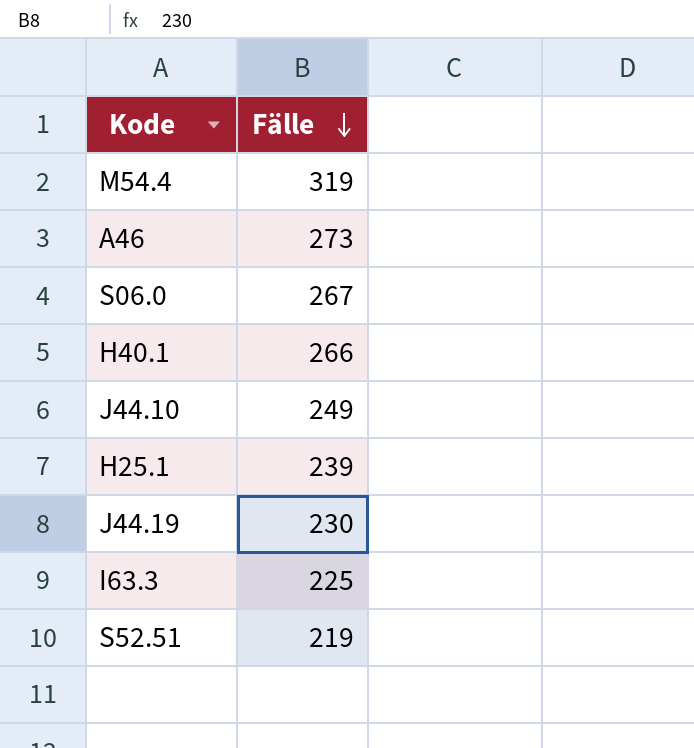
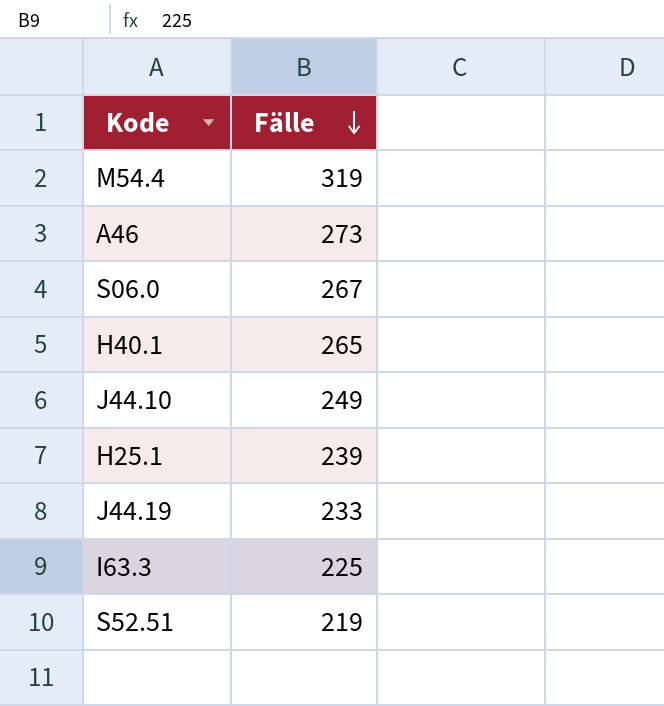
H40.1 | Fälle: 266 -> 265
J44.19 | Fälle: 230 -> 233

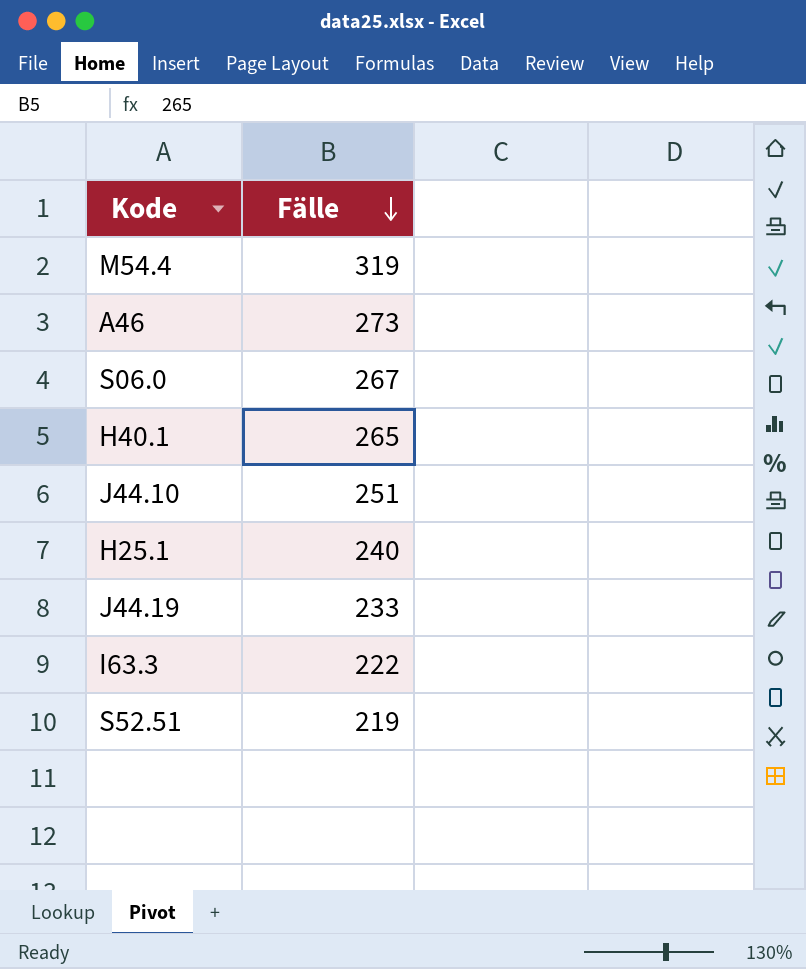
J44.10 | Fälle: 249 -> 251
H25.1 | Fälle: 239 -> 240
I63.3 | Fälle: 225 -> 222

